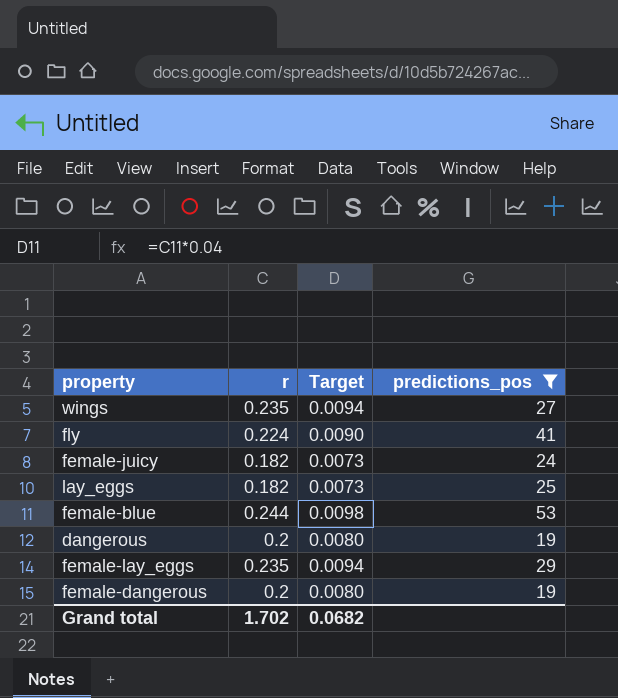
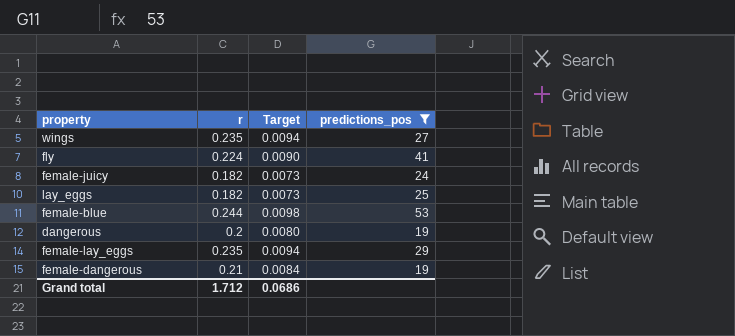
female-dangerous | r: 0.2 -> 0.21
female-dangerous | Target: 0.0080 -> 0.0084
Grand total | r: 1.702 -> 1.712
Grand total | Target: 0.0682 -> 0.0686

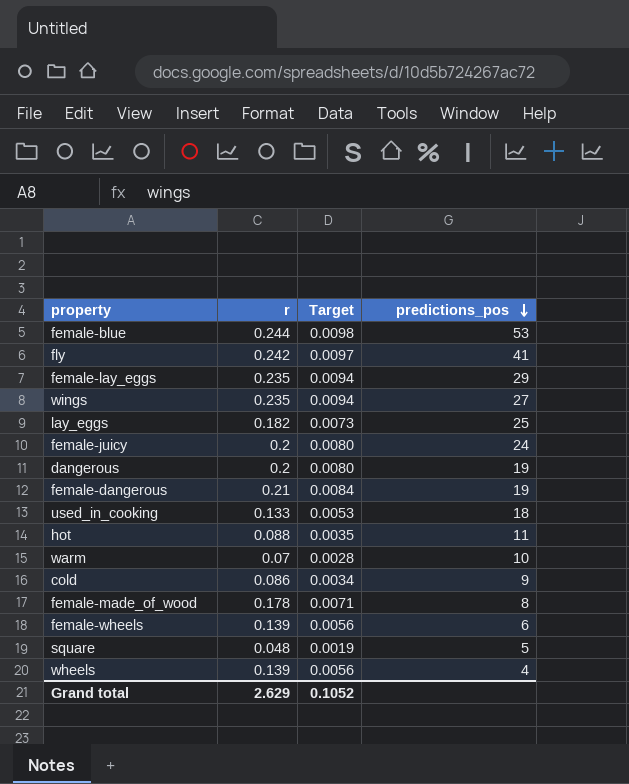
filter: predictions_pos >= 19 -> none
row order: none -> predictions_pos descending
fly | r: 0.224 -> 0.242
fly | Target: 0.0090 -> 0.0097
female-juicy | r: 0.182 -> 0.2
female-juicy | Target: 0.0073 -> 0.0080
Grand total | r: 1.712 -> 2.629
Grand total | Target: 0.0686 -> 0.1052

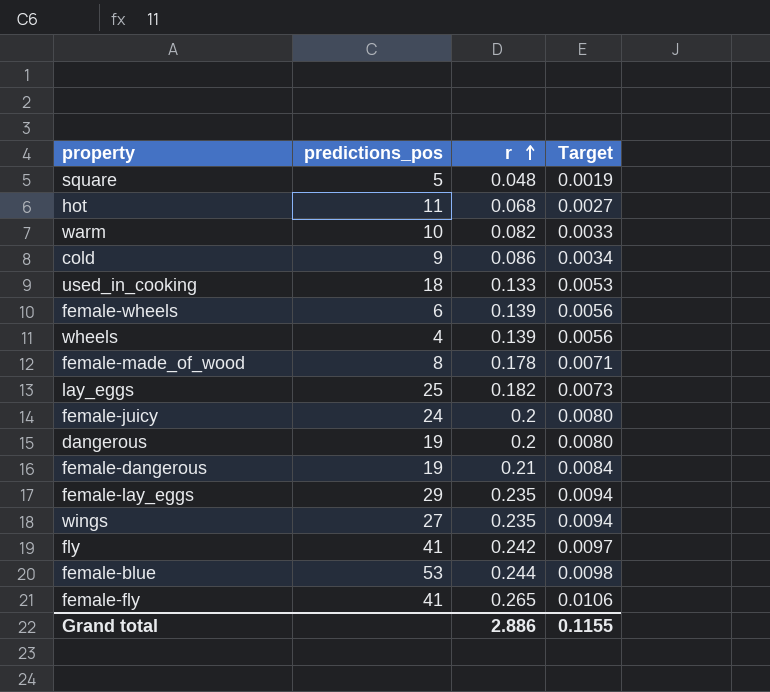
row order: predictions_pos descending -> r ascending
column predictions_pos | position: 4 -> 2
hot | r: 0.088 -> 0.068
hot | Target: 0.0035 -> 0.0027
warm | r: 0.07 -> 0.082
warm | Target: 0.0028 -> 0.0033
row female-fly: none -> 41 | 0.265 | 0.0106
Grand total | r: 2.629 -> 2.886
Grand total | Target: 0.1052 -> 0.1155

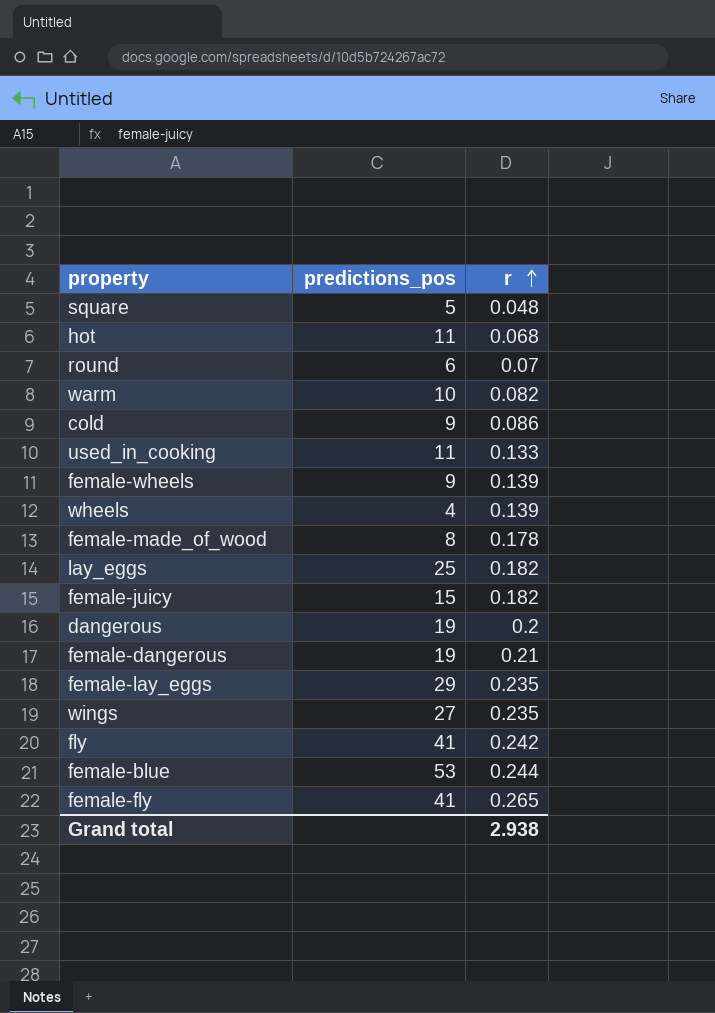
column Target | formula: [r] * 0.04 -> none
row round: none -> 6 | 0.07
used_in_cooking | predictions_pos: 18 -> 11
female-wheels | predictions_pos: 6 -> 9
female-juicy | predictions_pos: 24 -> 15
female-juicy | r: 0.2 -> 0.182
Grand total | r: 2.886 -> 2.938

